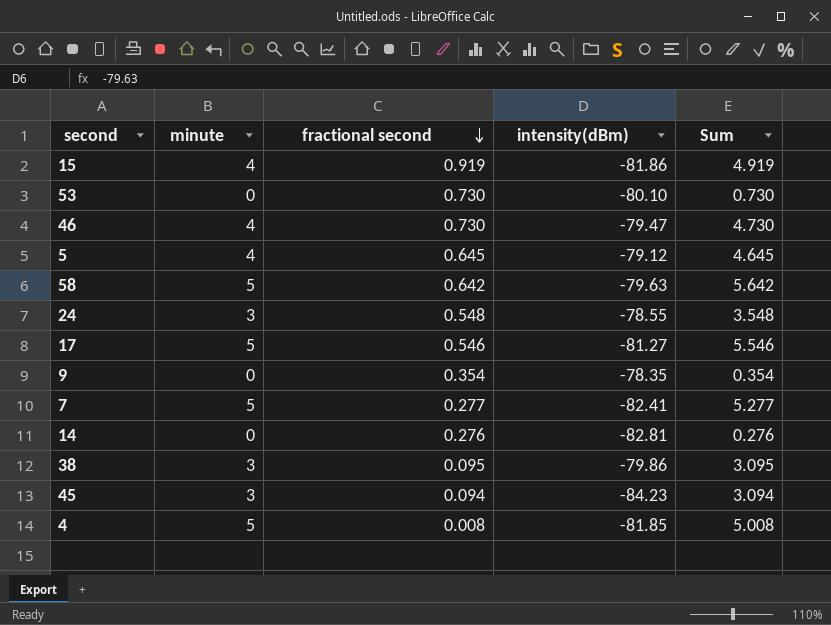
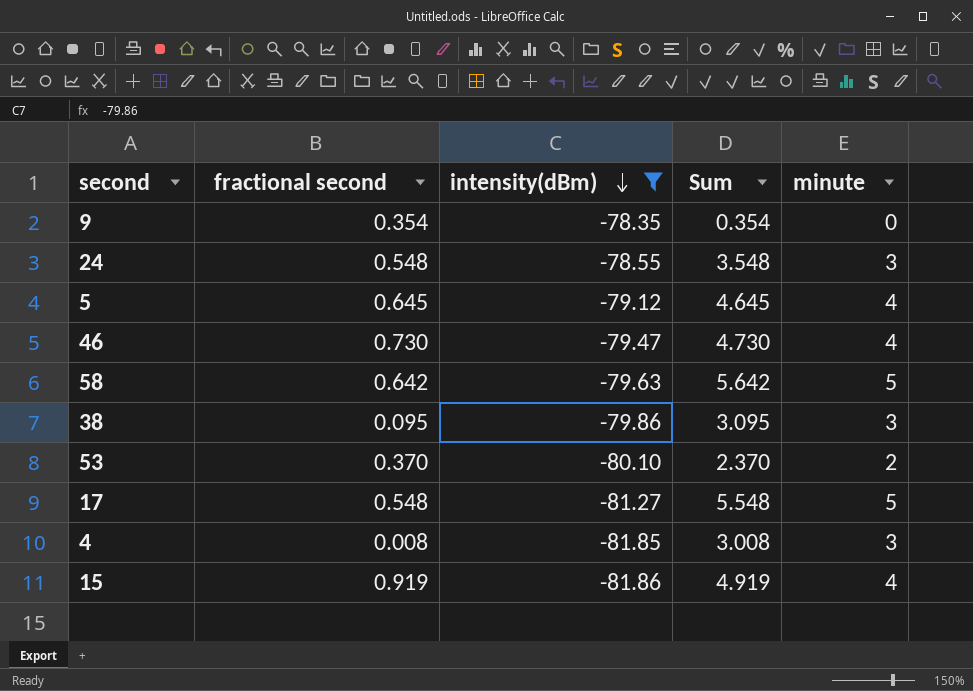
filter: none -> intensity(dBm) >= -81.86
row order: fractional second descending -> intensity(dBm) descending
column minute | position: 2 -> 5
53 | fractional second: 0.730 -> 0.370
53 | Sum: 0.730 -> 2.370
53 | minute: 0 -> 2
17 | fractional second: 0.546 -> 0.548
17 | Sum: 5.546 -> 5.548
4 | Sum: 5.008 -> 3.008
4 | minute: 5 -> 3

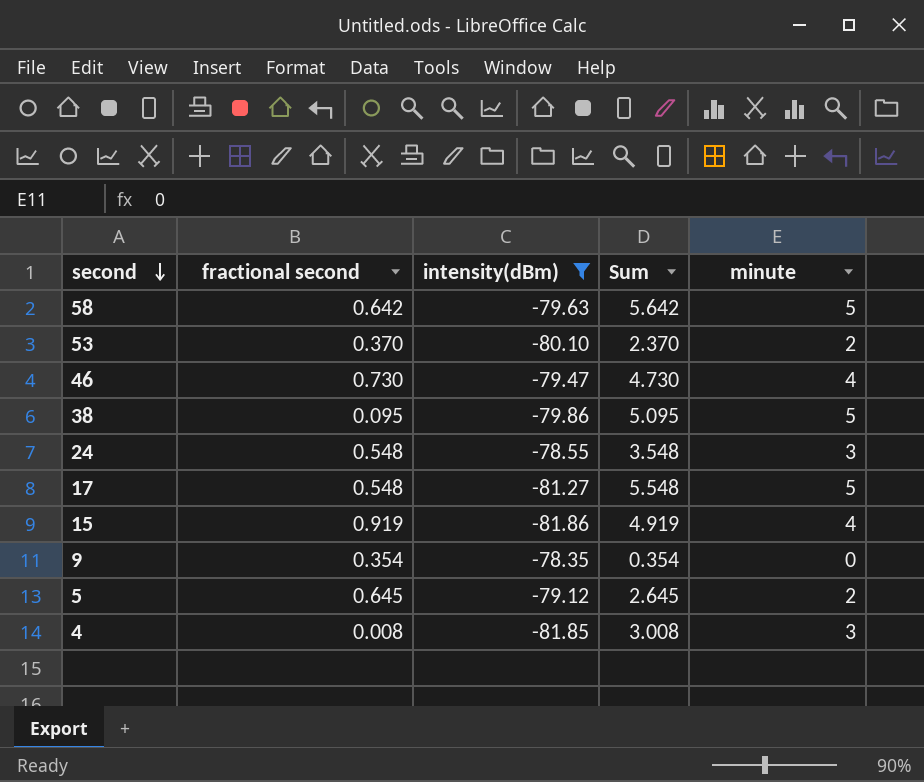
row order: intensity(dBm) descending -> second descending
38 | Sum: 3.095 -> 5.095
38 | minute: 3 -> 5
5 | Sum: 4.645 -> 2.645
5 | minute: 4 -> 2

